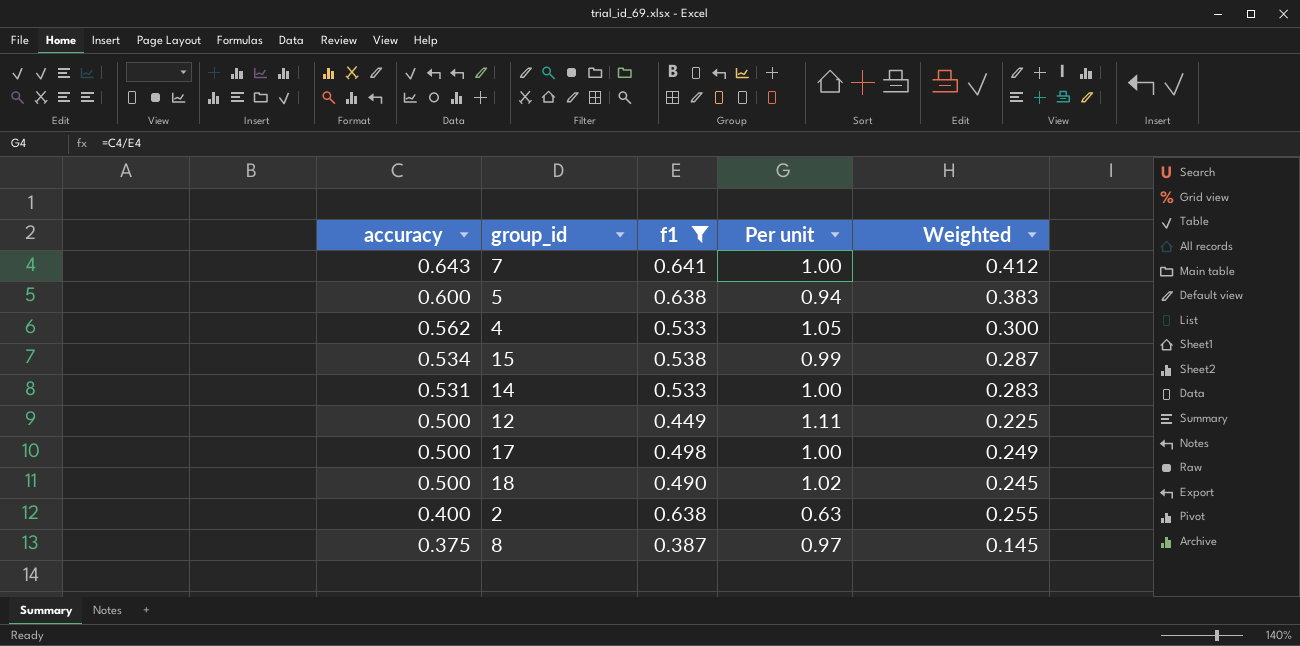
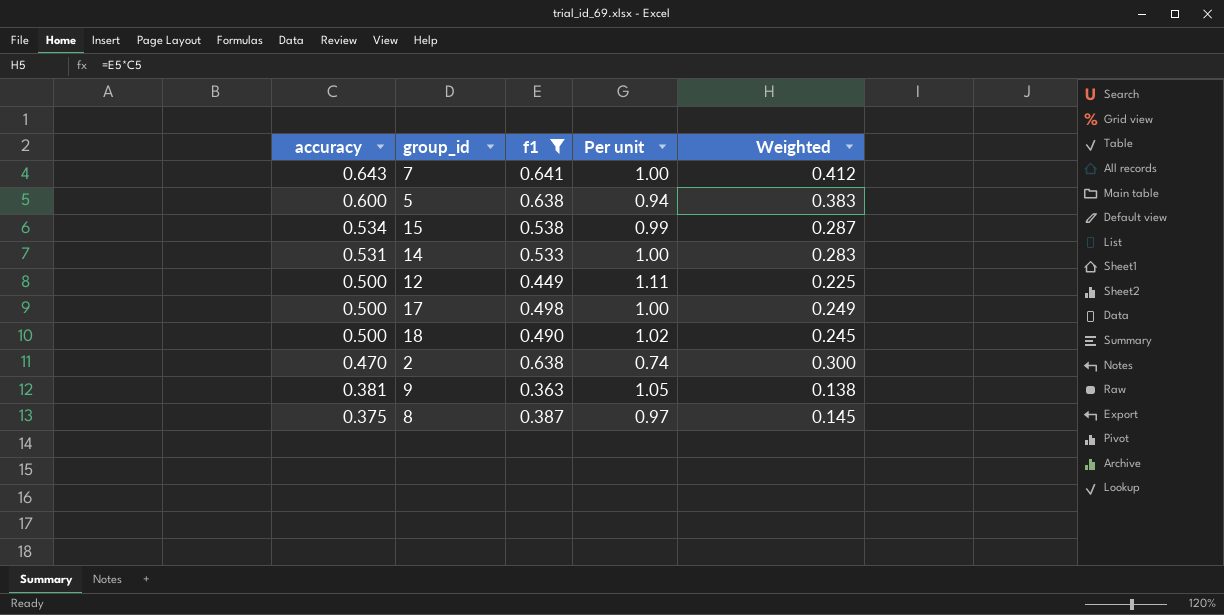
row 4: 0.562 | 0.533 | 1.05 | 0.300 -> none
2 | accuracy: 0.400 -> 0.470
2 | Per unit: 0.63 -> 0.74
2 | Weighted: 0.255 -> 0.300
row 9: none -> 0.381 | 0.363 | 1.05 | 0.138

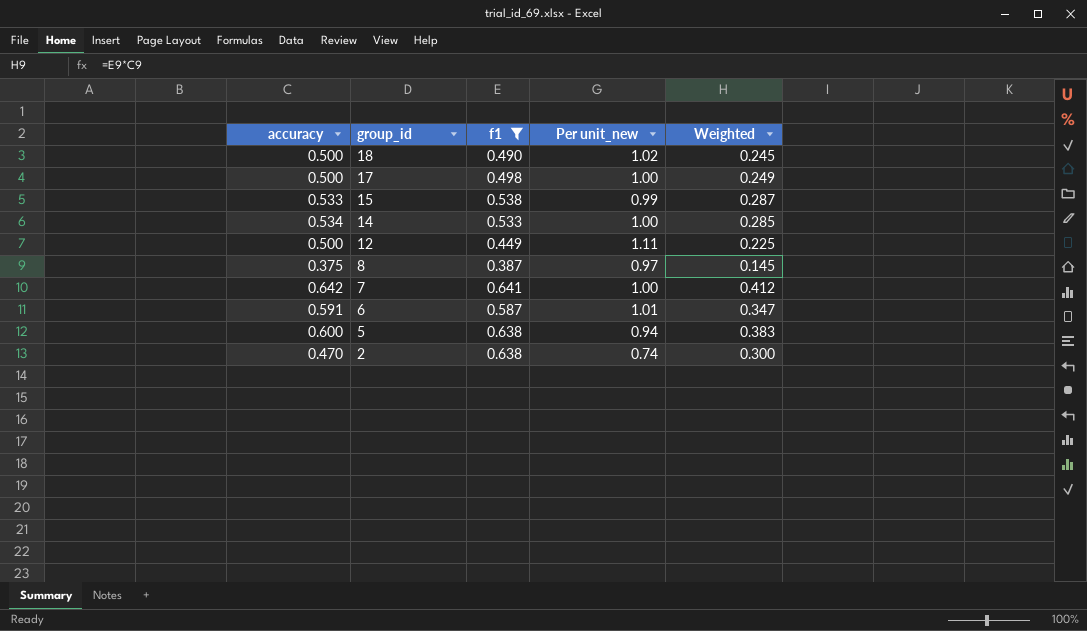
row order: accuracy descending -> group_id descending
column name: Per unit -> Per unit_new
row 9: 0.381 | 0.363 | 1.05 | 0.138 -> none
15 | accuracy: 0.534 -> 0.533
14 | accuracy: 0.531 -> 0.534
14 | Weighted: 0.283 -> 0.285
7 | accuracy: 0.643 -> 0.642
row 6: none -> 0.591 | 0.587 | 1.01 | 0.347

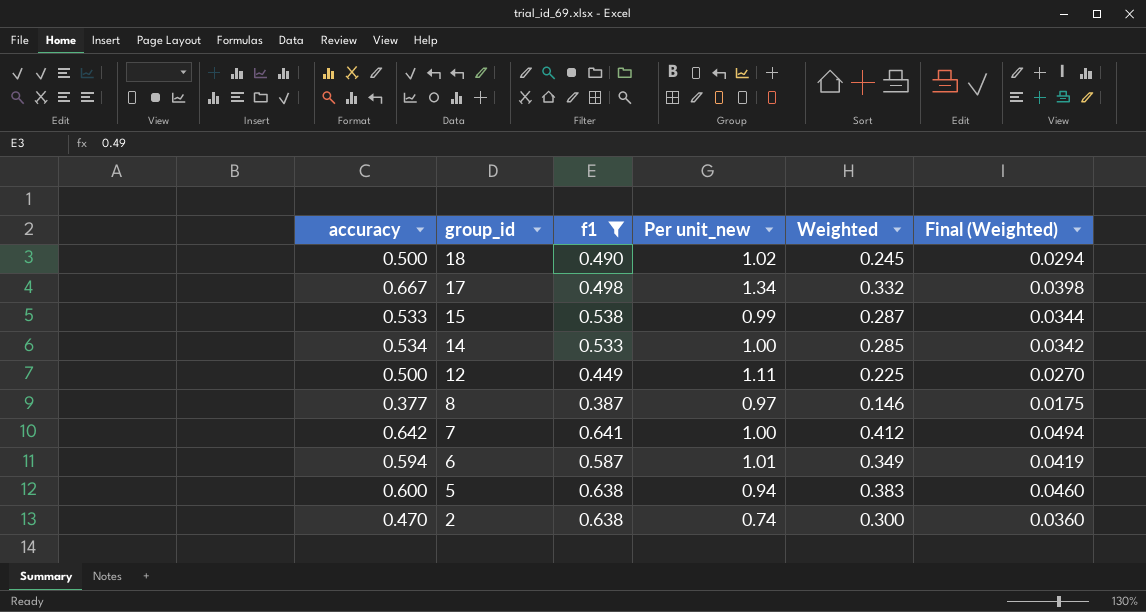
column Final (Weighted) | formula: none -> [Weighted] * 0.12
17 | accuracy: 0.500 -> 0.667
17 | Per unit_new: 1.00 -> 1.34
17 | Weighted: 0.249 -> 0.332
8 | accuracy: 0.375 -> 0.377
8 | Weighted: 0.145 -> 0.146
6 | accuracy: 0.591 -> 0.594
6 | Weighted: 0.347 -> 0.349

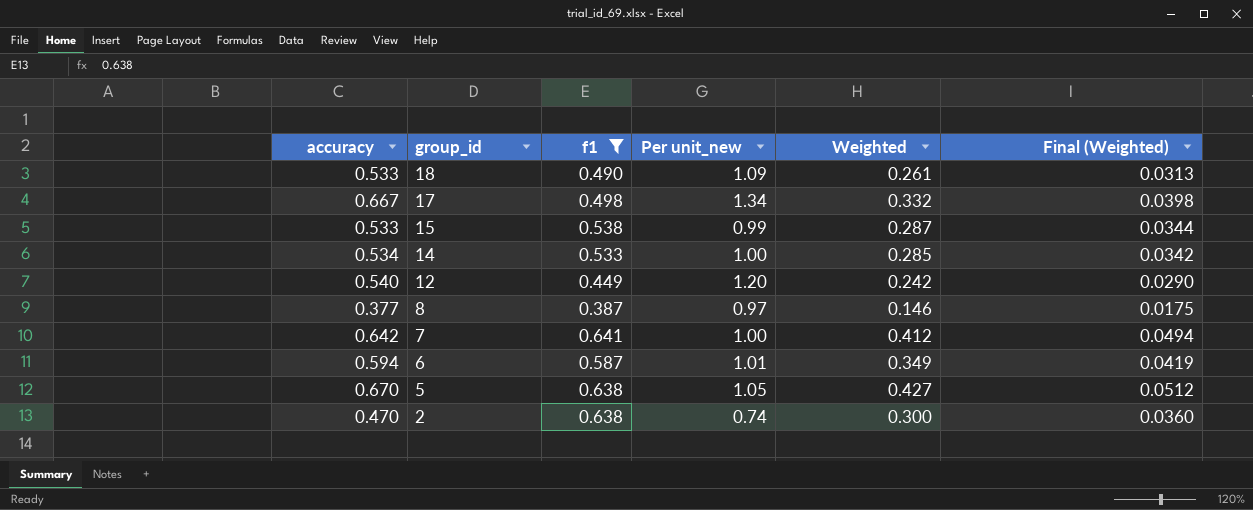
18 | accuracy: 0.500 -> 0.533
18 | Per unit_new: 1.02 -> 1.09
18 | Weighted: 0.245 -> 0.261
18 | Final (Weighted): 0.0294 -> 0.0313
12 | accuracy: 0.500 -> 0.540
12 | Per unit_new: 1.11 -> 1.20
12 | Weighted: 0.225 -> 0.242
12 | Final (Weighted): 0.0270 -> 0.0290
5 | accuracy: 0.600 -> 0.670
5 | Per unit_new: 0.94 -> 1.05
5 | Weighted: 0.383 -> 0.427
5 | Final (Weighted): 0.0460 -> 0.0512

